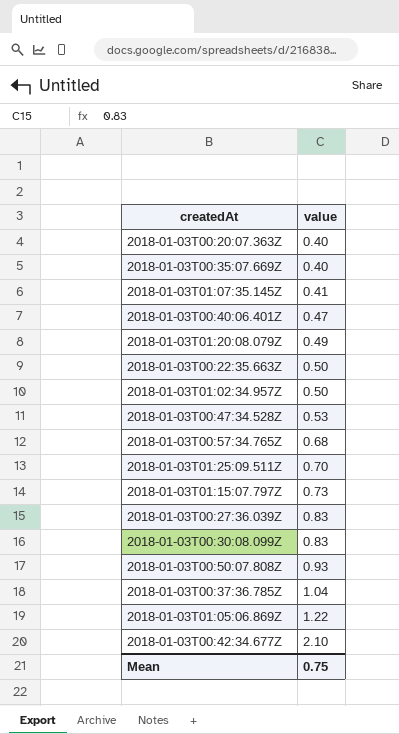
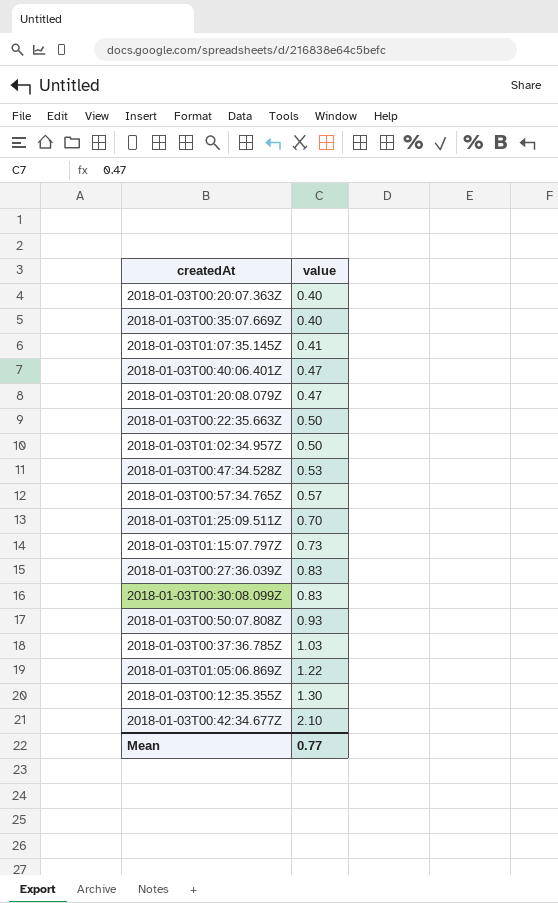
2018-01-03T01:20:08.079Z | value: 0.49 -> 0.47
2018-01-03T00:57:34.765Z | value: 0.68 -> 0.57
2018-01-03T00:37:36.785Z | value: 1.04 -> 1.03
row 2018-01-03T00:12:35.355Z: none -> 1.30
Mean | value: 0.75 -> 0.77

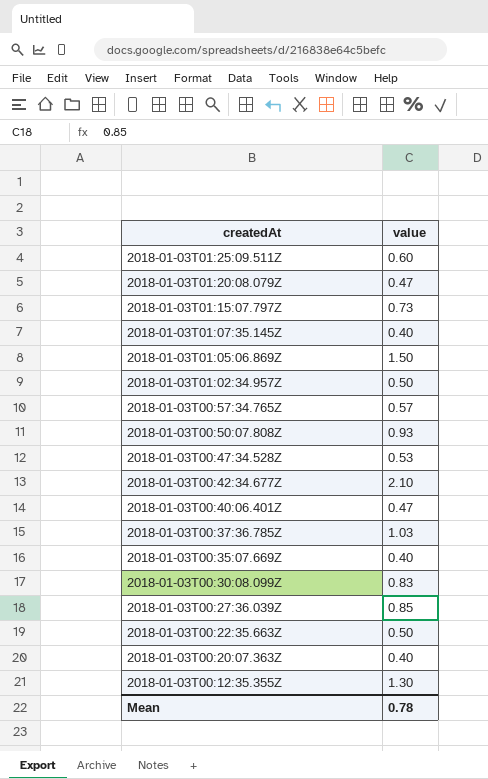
row order: value ascending -> createdAt descending
2018-01-03T01:25:09.511Z | value: 0.70 -> 0.60
2018-01-03T01:07:35.145Z | value: 0.41 -> 0.40
2018-01-03T01:05:06.869Z | value: 1.22 -> 1.50
2018-01-03T00:27:36.039Z | value: 0.83 -> 0.85
Mean | value: 0.77 -> 0.78

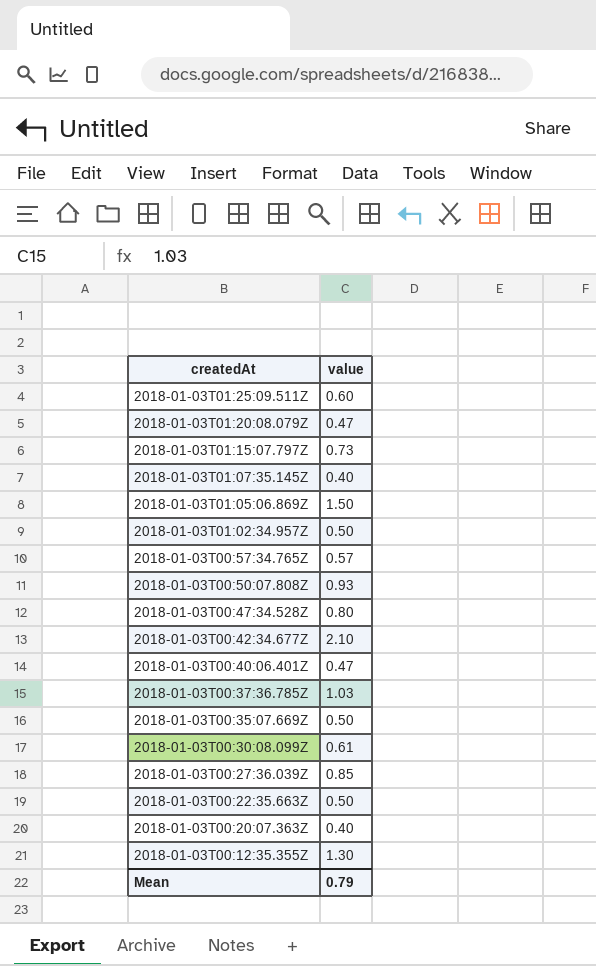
2018-01-03T00:47:34.528Z | value: 0.53 -> 0.80
2018-01-03T00:35:07.669Z | value: 0.40 -> 0.50
2018-01-03T00:30:08.099Z | value: 0.83 -> 0.61
Mean | value: 0.78 -> 0.79

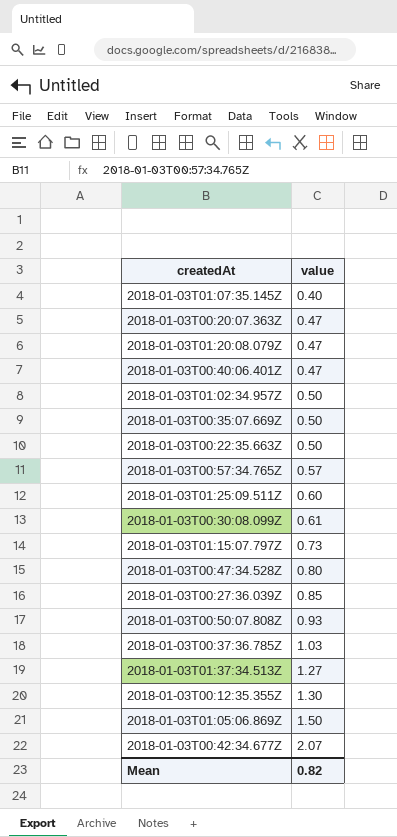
row order: createdAt descending -> value ascending
2018-01-03T00:20:07.363Z | value: 0.40 -> 0.47
row 2018-01-03T01:37:34.513Z: none -> 1.27
2018-01-03T00:42:34.677Z | value: 2.10 -> 2.07
Mean | value: 0.79 -> 0.82

